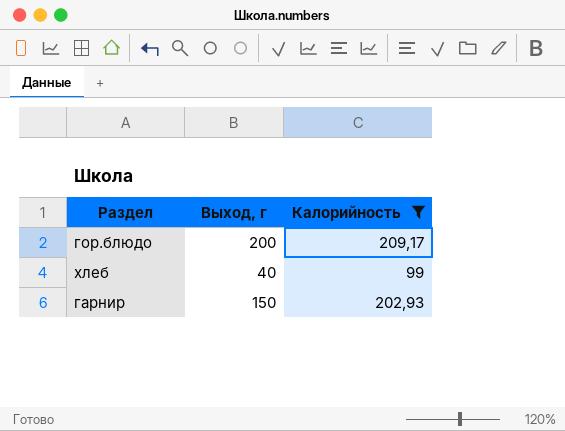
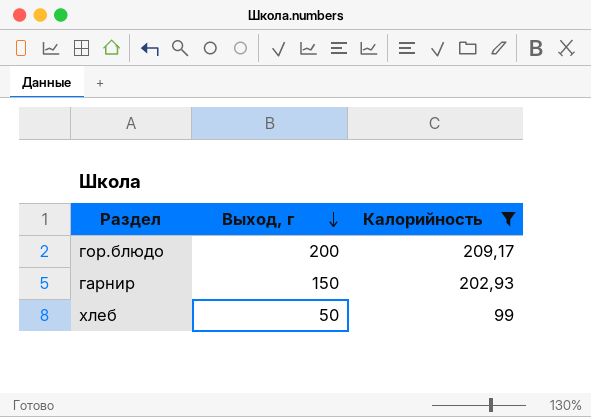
row order: none -> Выход, г descending
хлеб | Выход, г: 40 -> 50

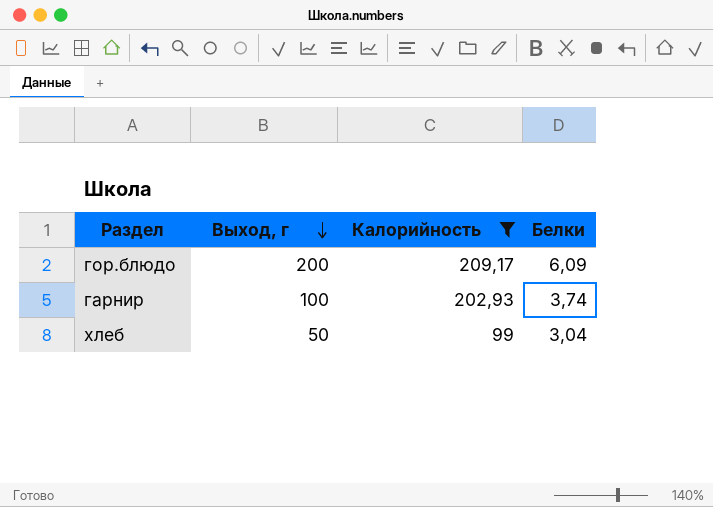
column Белки | position: none -> 4
гарнир | Выход, г: 150 -> 100

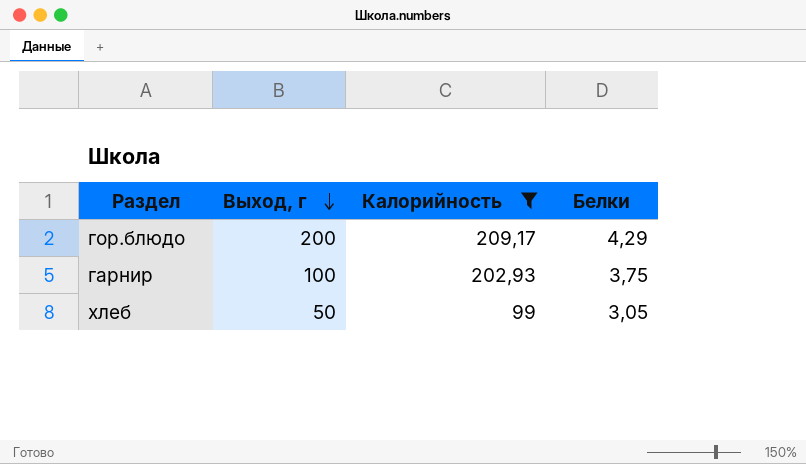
гор.блюдо | Белки: 6,09 -> 4,29
гарнир | Белки: 3,74 -> 3,75
хлеб | Белки: 3,04 -> 3,05

